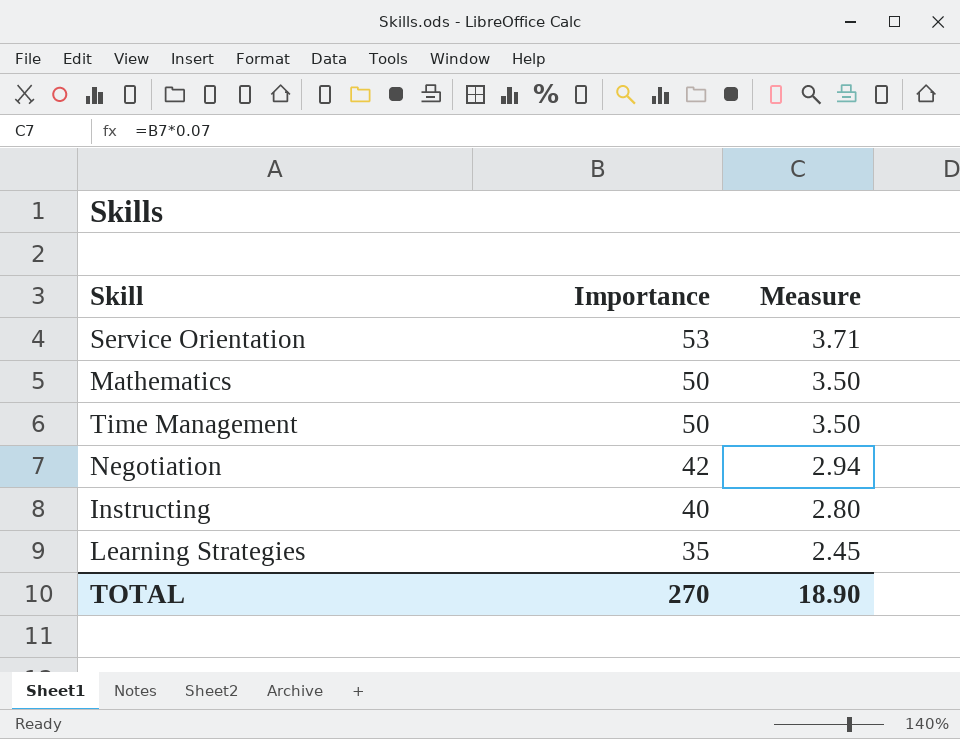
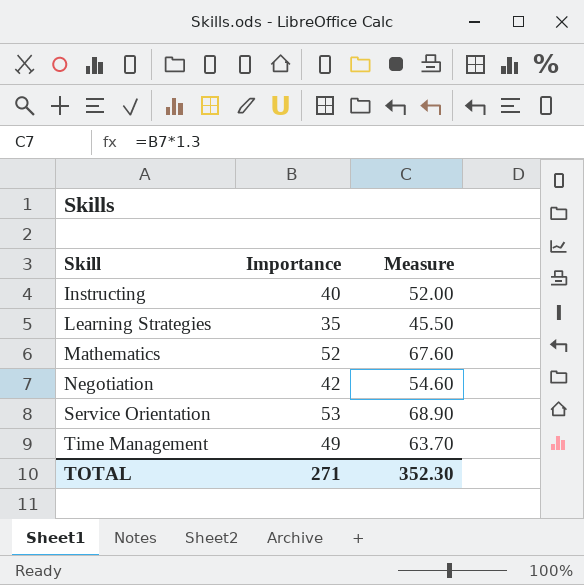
row order: Importance descending -> Skill ascending
column Measure | formula: [Importance] * 0.07 -> [Importance] * 1.3
Mathematics | Importance: 50 -> 52
Time Management | Importance: 50 -> 49
TOTAL | Importance: 270 -> 271
TOTAL | Measure: 18.90 -> 352.30

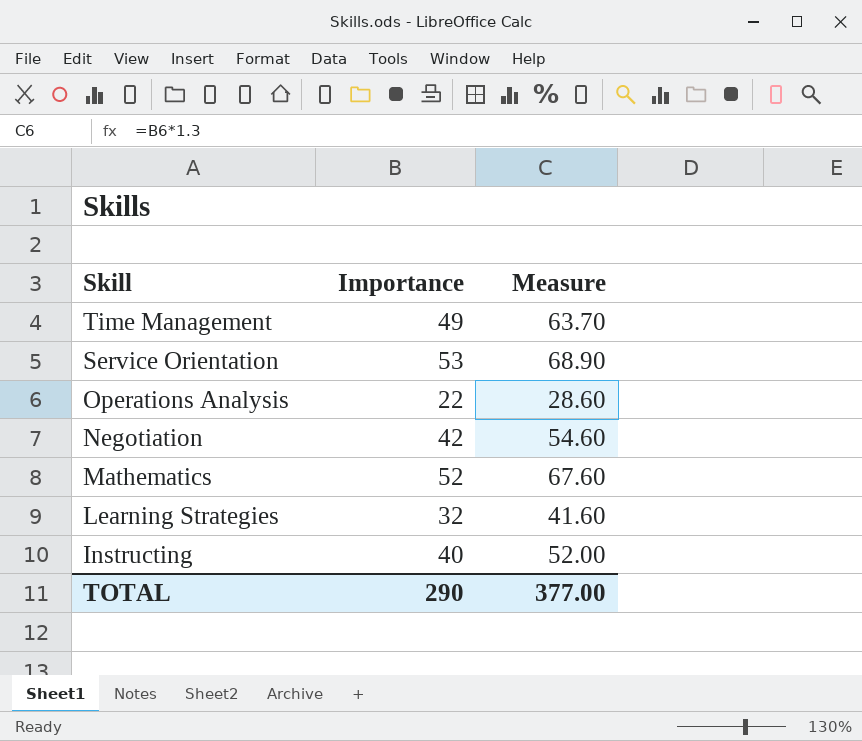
row order: Skill ascending -> Skill descending
row Operations Analysis: none -> 22 | 28.60
Learning Strategies | Importance: 35 -> 32
Learning Strategies | Measure: 45.50 -> 41.60
TOTAL | Importance: 271 -> 290
TOTAL | Measure: 352.30 -> 377.00

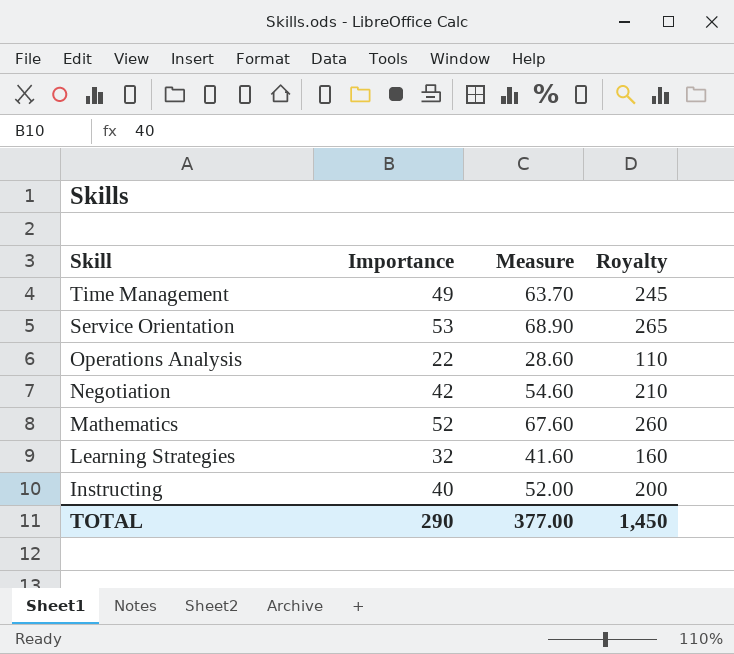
column Royalty | formula: none -> [Importance] * 5

